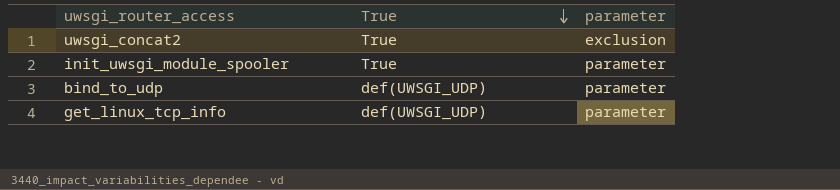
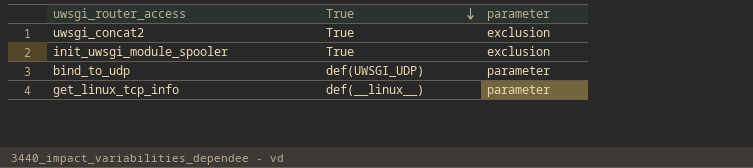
init_uwsgi_module_spooler | parameter: parameter -> exclusion
get_linux_tcp_info | True: def(UWSGI_UDP) -> def(__linux__)

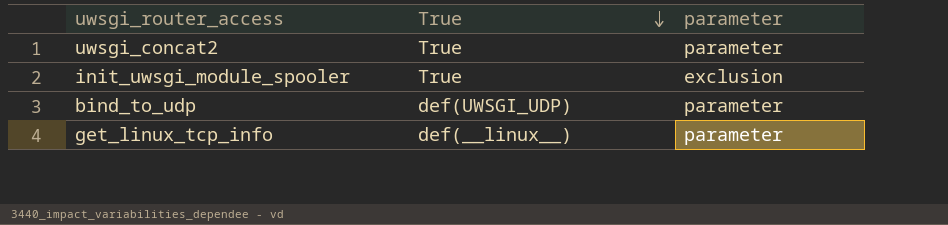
uwsgi_concat2 | parameter: exclusion -> parameter

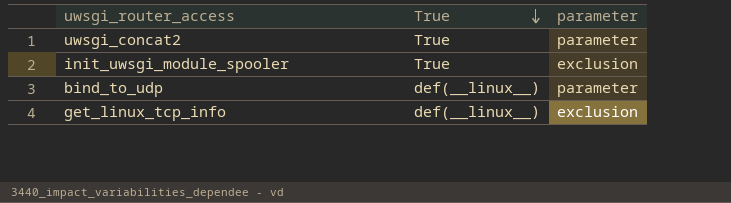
bind_to_udp | True: def(UWSGI_UDP) -> def(__linux__)
get_linux_tcp_info | parameter: parameter -> exclusion

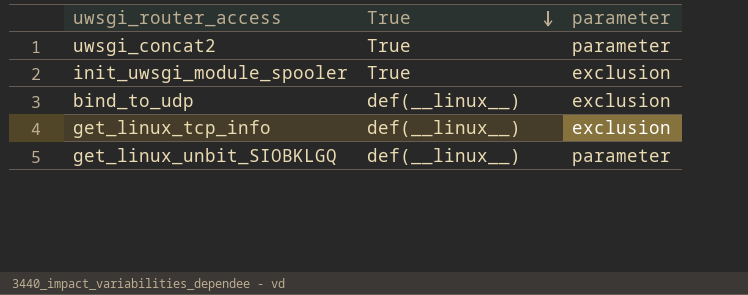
bind_to_udp | parameter: parameter -> exclusion
row get_linux_unbit_SIOBKLGQ: none -> def(__linux__) | parameter

